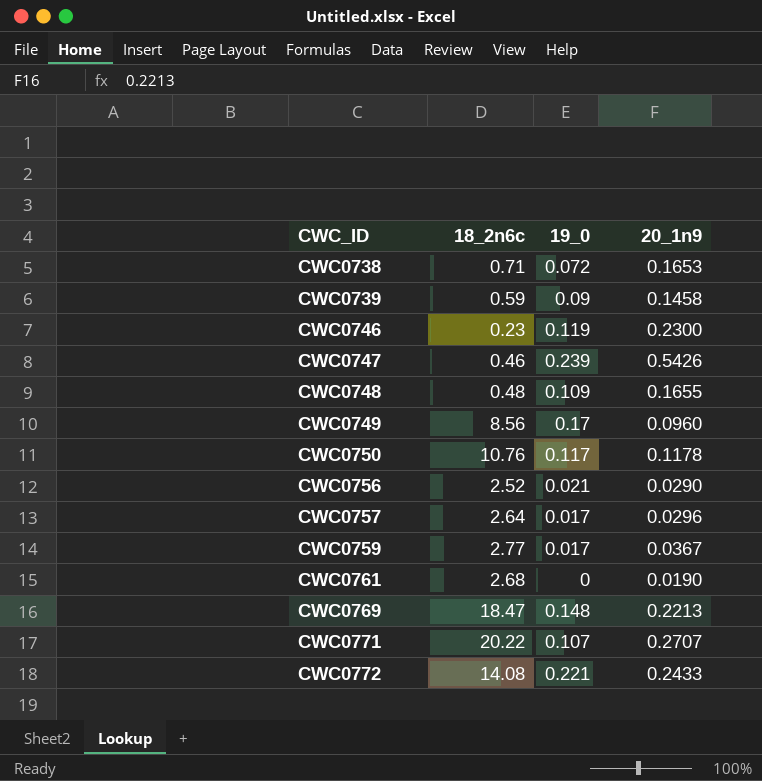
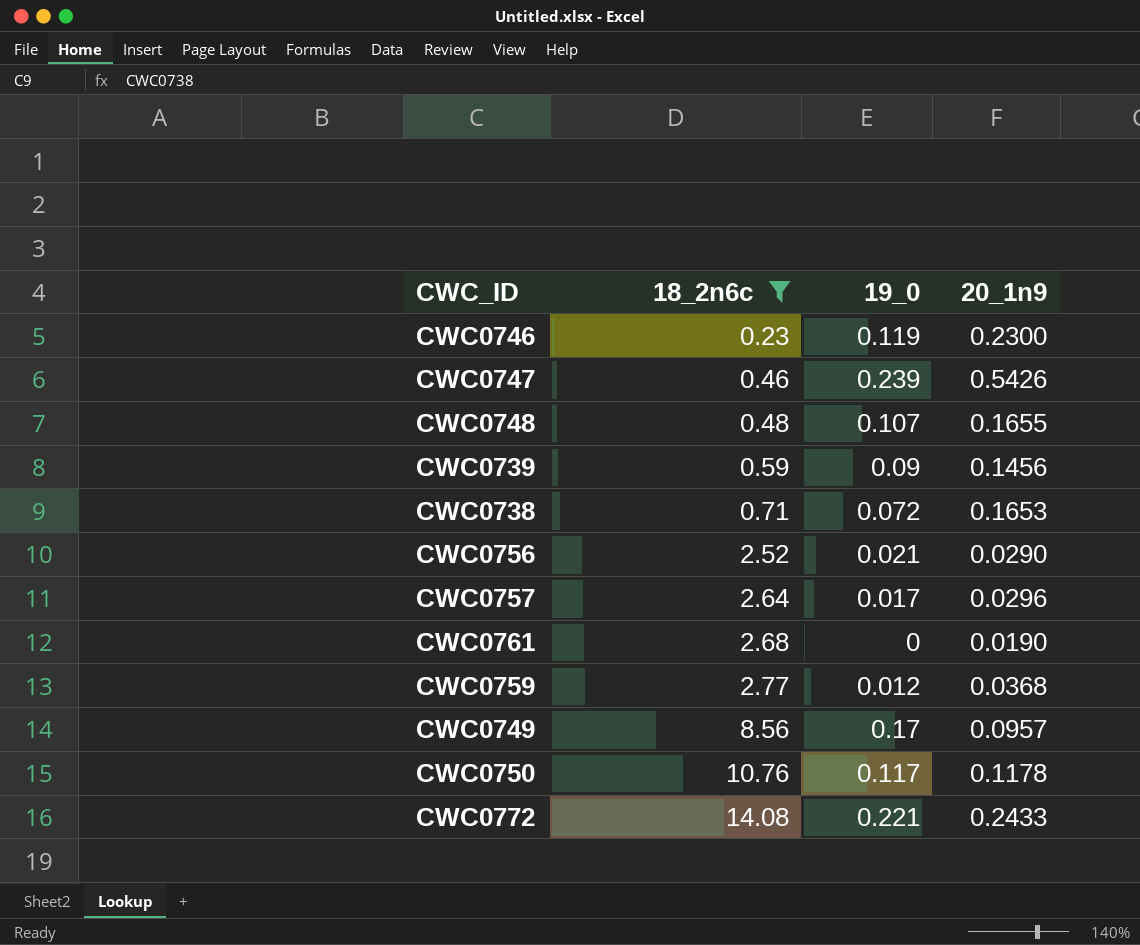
filter: none -> 18_2n6c <= 14.08
row order: CWC_ID ascending -> 18_2n6c ascending
CWC0748 | 19_0: 0.109 -> 0.107
CWC0739 | 20_1n9: 0.1458 -> 0.1456
CWC0759 | 19_0: 0.017 -> 0.012
CWC0759 | 20_1n9: 0.0367 -> 0.0368
CWC0749 | 20_1n9: 0.0960 -> 0.0957

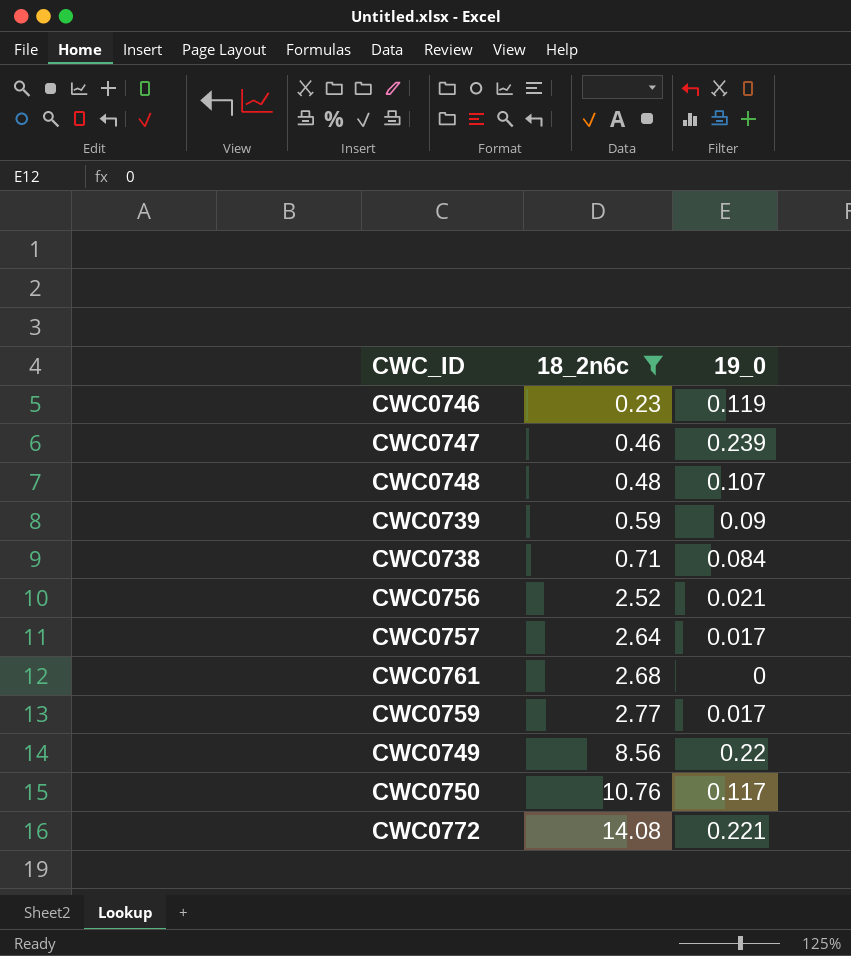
column 20_1n9 | position: 4 -> none
CWC0738 | 19_0: 0.072 -> 0.084
CWC0759 | 19_0: 0.012 -> 0.017
CWC0749 | 19_0: 0.17 -> 0.22

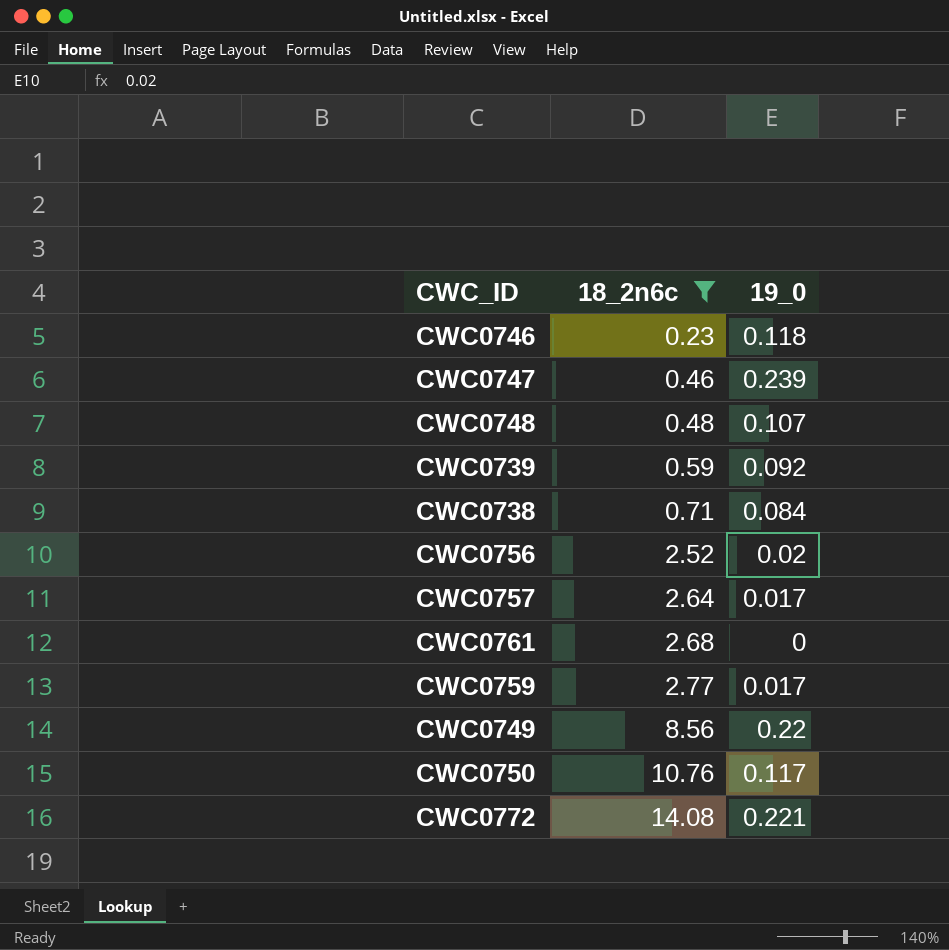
CWC0746 | 19_0: 0.119 -> 0.118
CWC0739 | 19_0: 0.09 -> 0.092
CWC0756 | 19_0: 0.021 -> 0.02

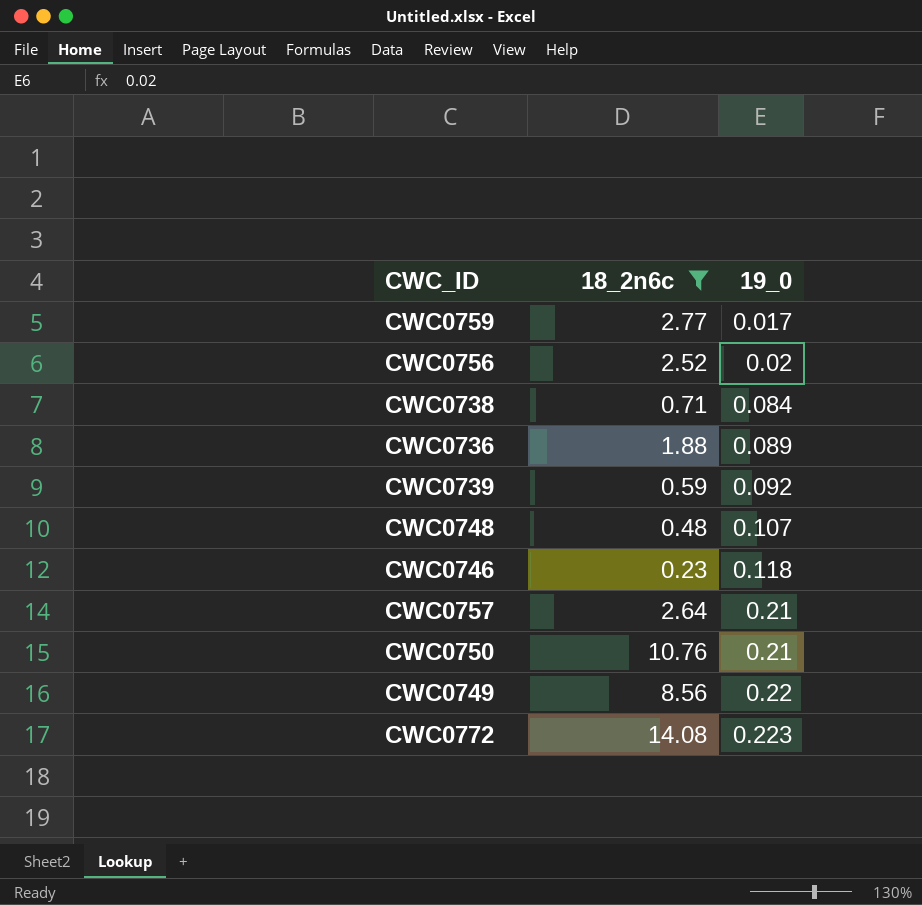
row order: 18_2n6c ascending -> 19_0 ascending
row CWC0747: 0.46 | 0.239 -> none
row CWC0761: 2.68 | 0 -> none
row CWC0736: none -> 1.88 | 0.089
CWC0757 | 19_0: 0.017 -> 0.21
CWC0750 | 19_0: 0.117 -> 0.21
CWC0772 | 19_0: 0.221 -> 0.223

